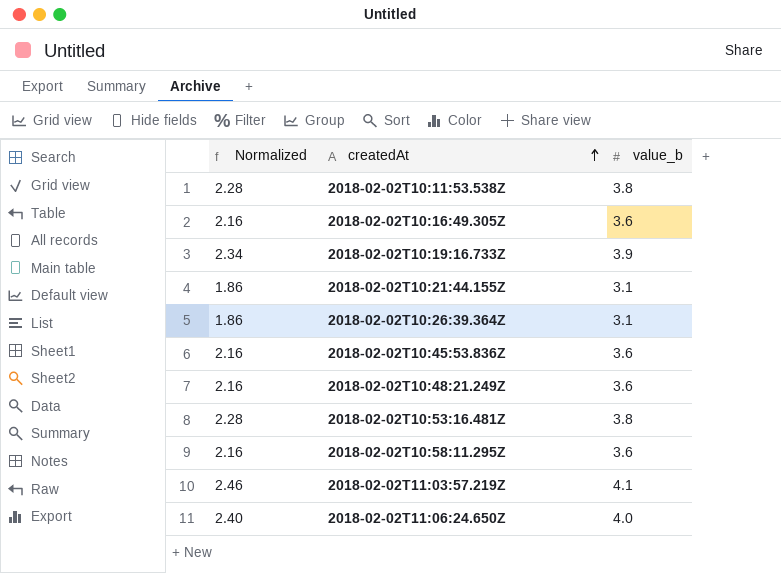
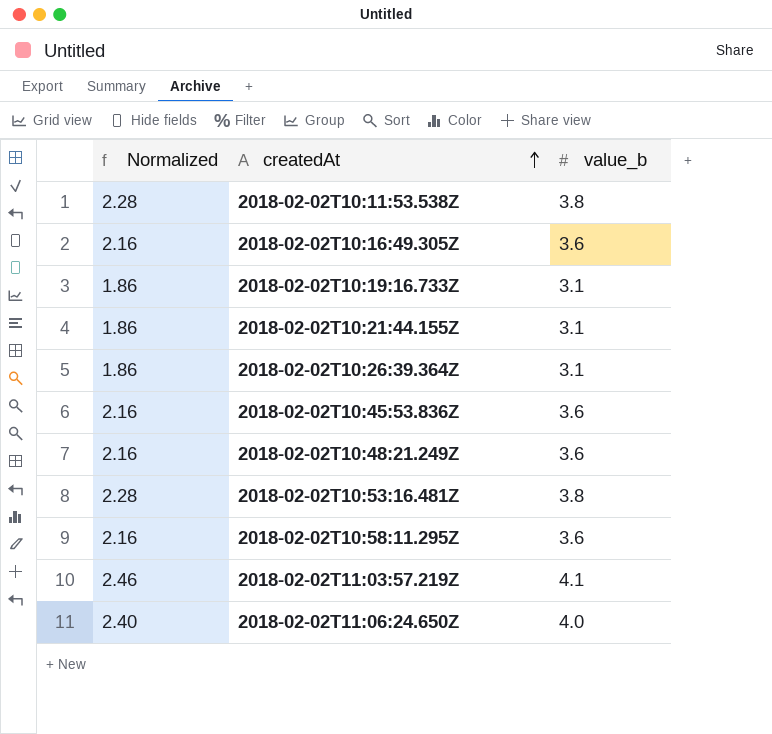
2018-02-02T10:19:16.733Z | Normalized: 2.34 -> 1.86
2018-02-02T10:19:16.733Z | value_b: 3.9 -> 3.1

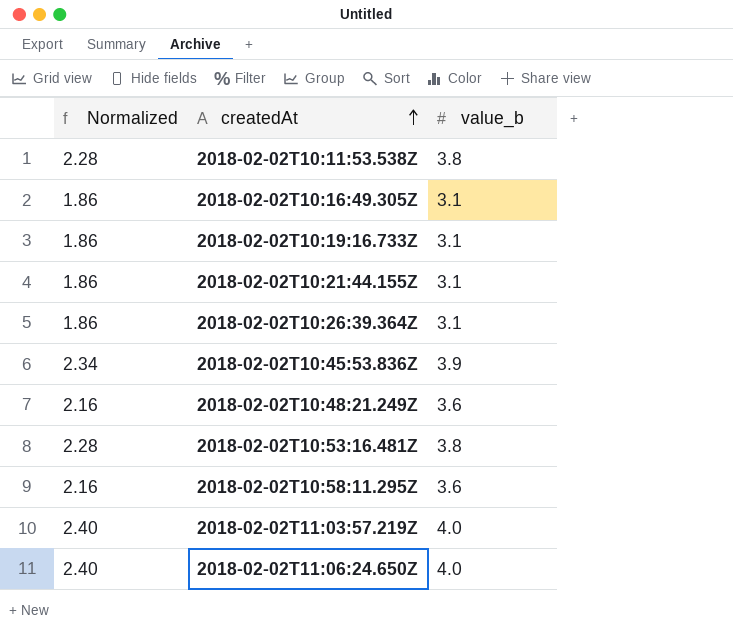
2018-02-02T10:16:49.305Z | Normalized: 2.16 -> 1.86
2018-02-02T10:16:49.305Z | value_b: 3.6 -> 3.1
2018-02-02T10:45:53.836Z | Normalized: 2.16 -> 2.34
2018-02-02T10:45:53.836Z | value_b: 3.6 -> 3.9
2018-02-02T11:03:57.219Z | Normalized: 2.46 -> 2.40
2018-02-02T11:03:57.219Z | value_b: 4.1 -> 4.0

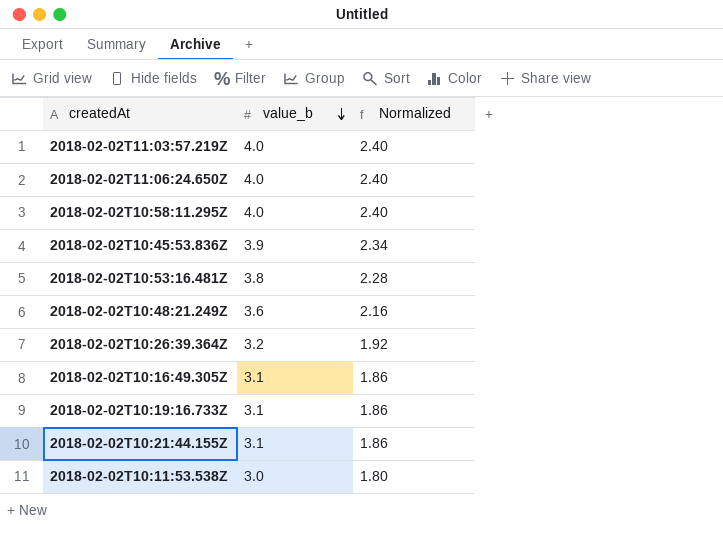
row order: createdAt ascending -> value_b descending
column Normalized | position: 1 -> 3
2018-02-02T10:58:11.295Z | value_b: 3.6 -> 4.0
2018-02-02T10:58:11.295Z | Normalized: 2.16 -> 2.40
2018-02-02T10:26:39.364Z | value_b: 3.1 -> 3.2
2018-02-02T10:26:39.364Z | Normalized: 1.86 -> 1.92
2018-02-02T10:11:53.538Z | value_b: 3.8 -> 3.0
2018-02-02T10:11:53.538Z | Normalized: 2.28 -> 1.80

